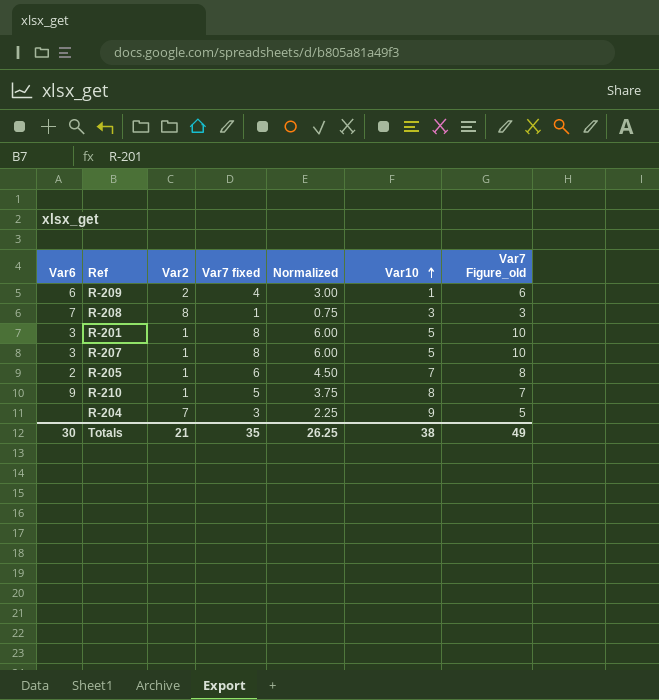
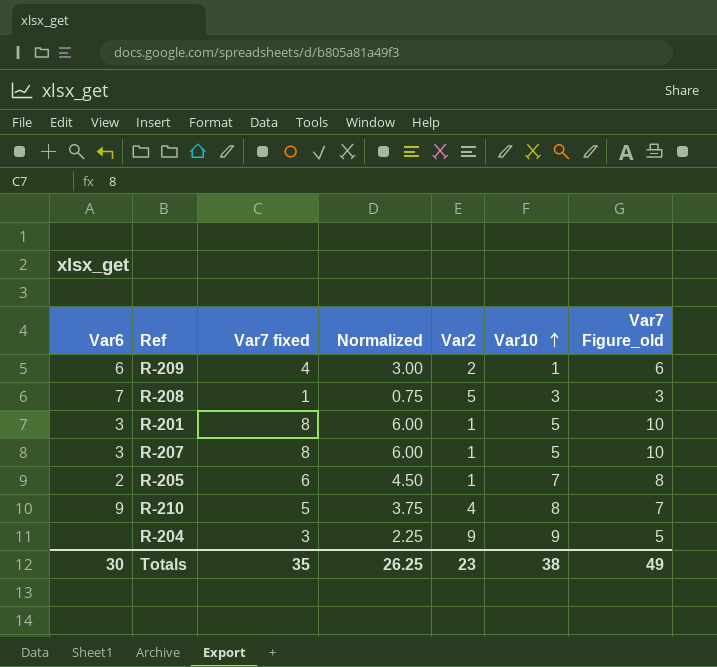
column Var2 | position: 3 -> 5
R-208 | Var2: 8 -> 5
R-210 | Var2: 1 -> 4
R-204 | Var2: 7 -> 9
Totals | Var2: 21 -> 23

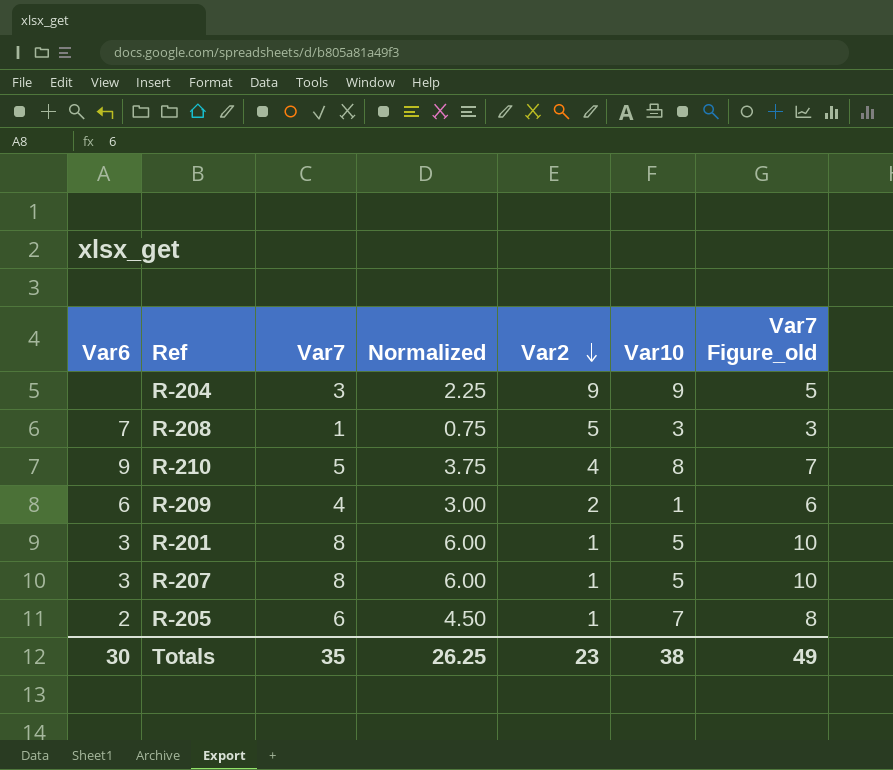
row order: Var10 ascending -> Var2 descending
column name: Var7 fixed -> Var7

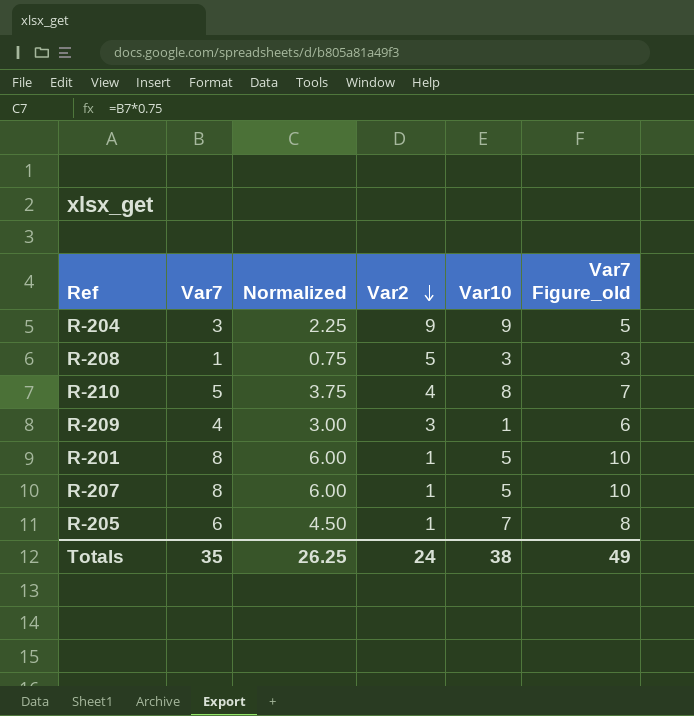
column Var6 | position: 1 -> none
R-209 | Var2: 2 -> 3
Totals | Var2: 23 -> 24

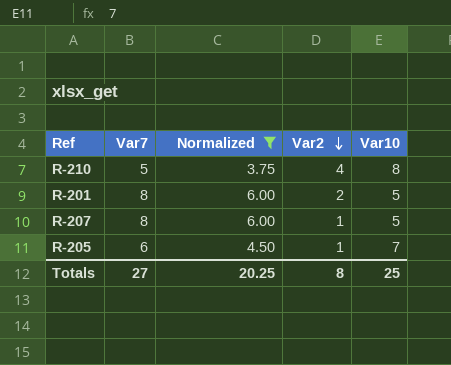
filter: none -> Normalized >= 3.75
column Var7 Figure_old | formula: [Var7] + 2 -> none
R-201 | Var2: 1 -> 2
Totals | Var7: 35 -> 27
Totals | Normalized: 26.25 -> 20.25
Totals | Var2: 24 -> 8
Totals | Var10: 38 -> 25

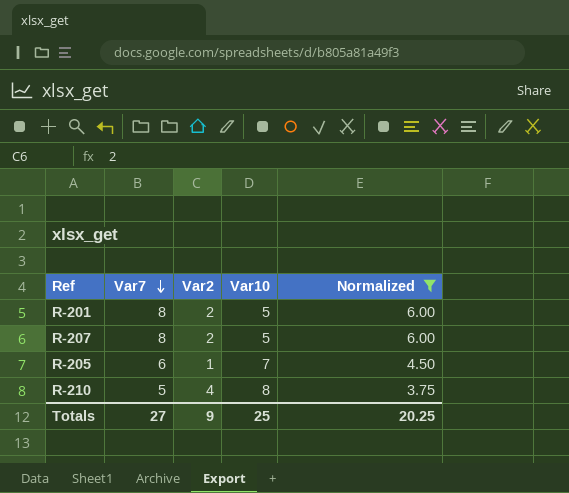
row order: Var2 descending -> Var7 descending
column Normalized | position: 3 -> 5
R-207 | Var2: 1 -> 2
Totals | Var2: 8 -> 9

